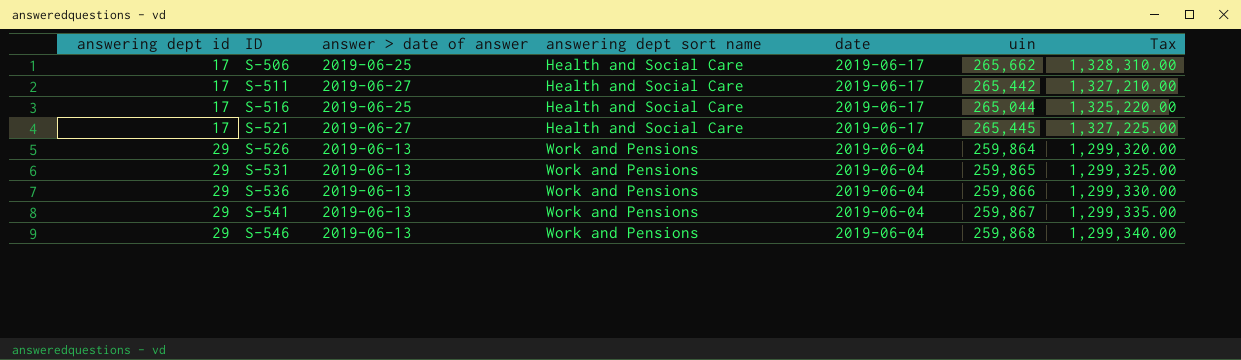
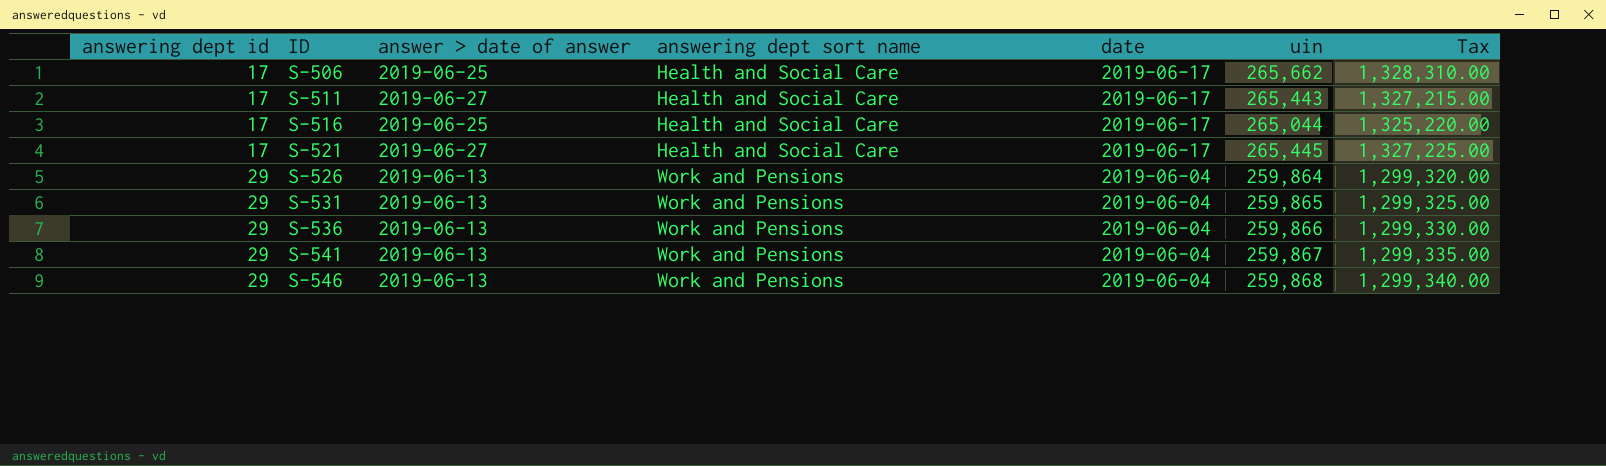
S-511 | uin: 265,442 -> 265,443
S-511 | Tax: 1,327,210.00 -> 1,327,215.00

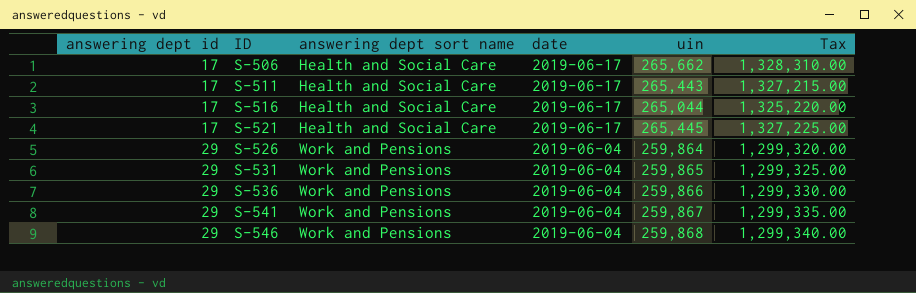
column answer > date of answer | position: 3 -> none

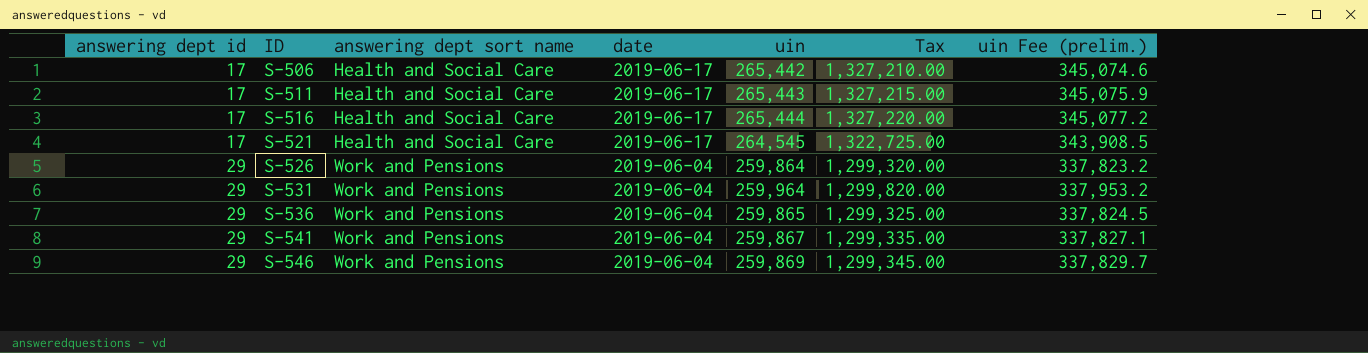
column uin Fee (prelim.) | formula: none -> [uin] * 1.3
S-506 | uin: 265,662 -> 265,442
S-506 | Tax: 1,328,310.00 -> 1,327,210.00
S-516 | uin: 265,044 -> 265,444
S-516 | Tax: 1,325,220.00 -> 1,327,220.00
S-521 | uin: 265,445 -> 264,545
S-521 | Tax: 1,327,225.00 -> 1,322,725.00
S-531 | uin: 259,865 -> 259,964
S-531 | Tax: 1,299,325.00 -> 1,299,820.00
S-536 | uin: 259,866 -> 259,865
S-536 | Tax: 1,299,330.00 -> 1,299,325.00
S-546 | uin: 259,868 -> 259,869
S-546 | Tax: 1,299,340.00 -> 1,299,345.00

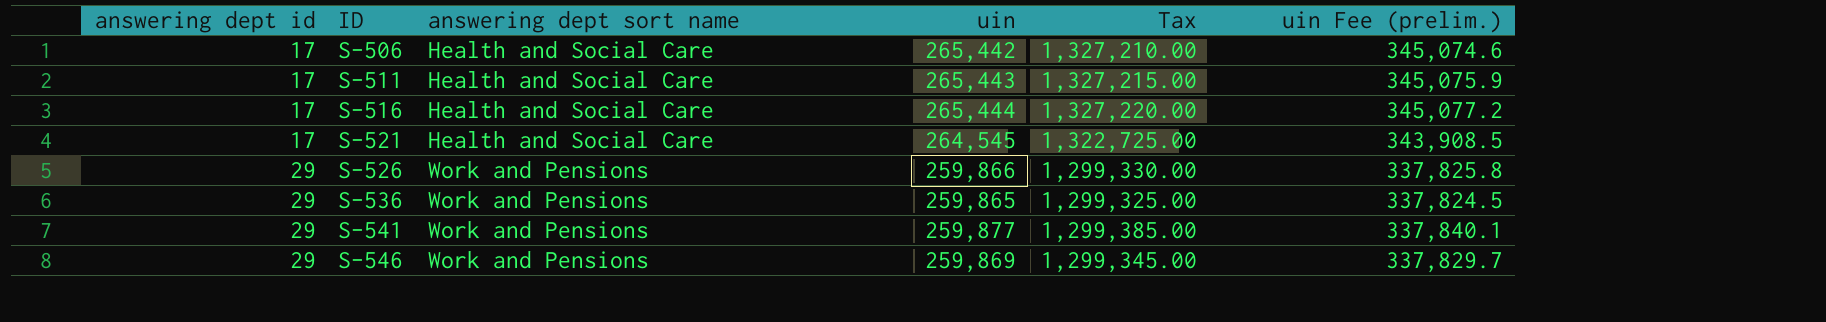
column date | position: 4 -> none
row S-531: 29 | Work and Pensions | 2019-06-04 | 259,964 | 1,299,820.00 | 337,953.2 -> none
S-526 | uin: 259,864 -> 259,866
S-526 | Tax: 1,299,320.00 -> 1,299,330.00
S-526 | uin Fee (prelim.): 337,823.2 -> 337,825.8
S-541 | uin: 259,867 -> 259,877
S-541 | Tax: 1,299,335.00 -> 1,299,385.00
S-541 | uin Fee (prelim.): 337,827.1 -> 337,840.1

